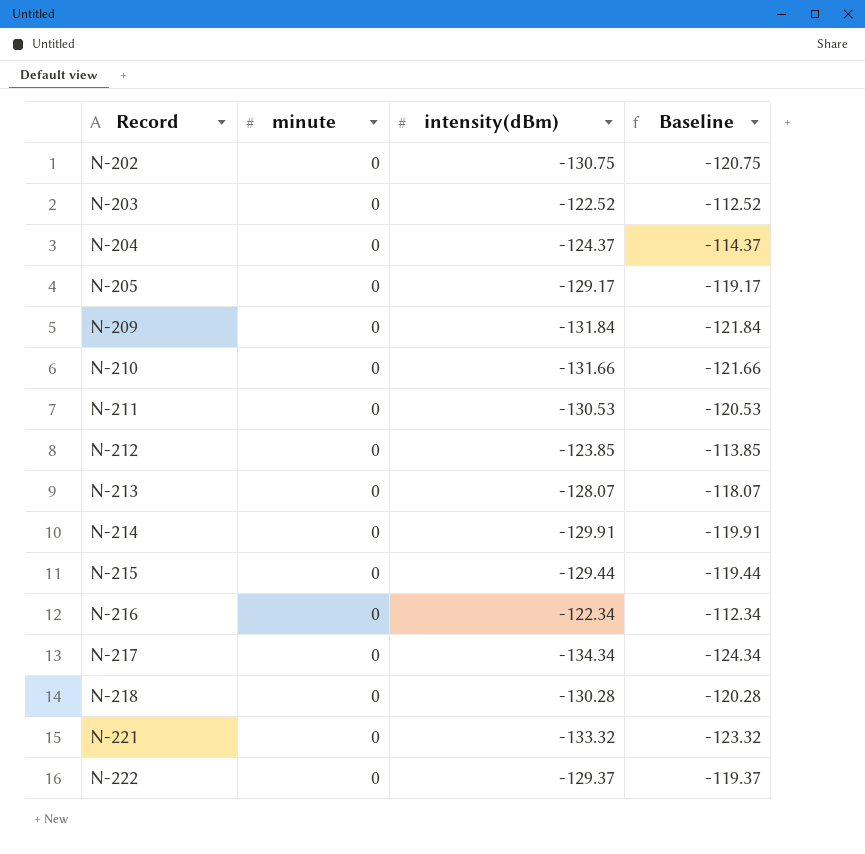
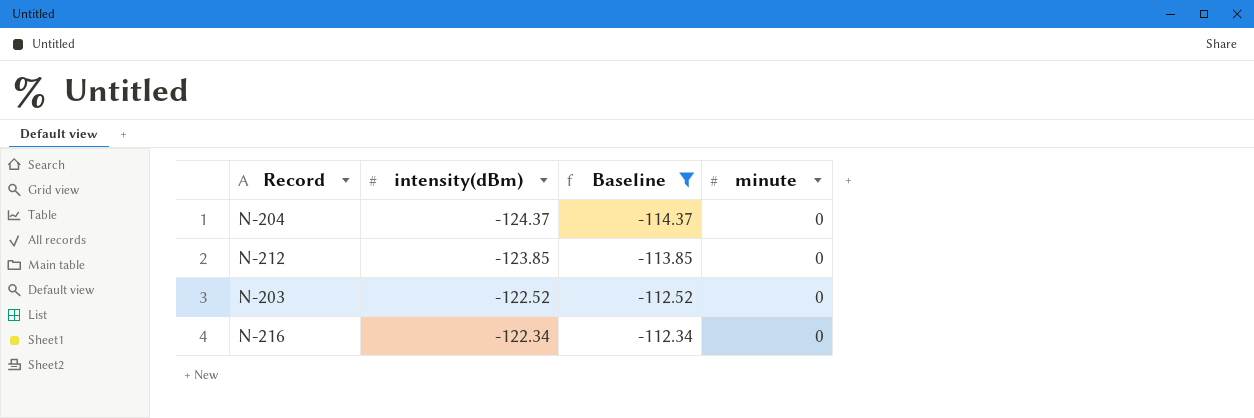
filter: none -> Baseline >= -114.37
row order: Record ascending -> intensity(dBm) ascending
column minute | position: 2 -> 4

